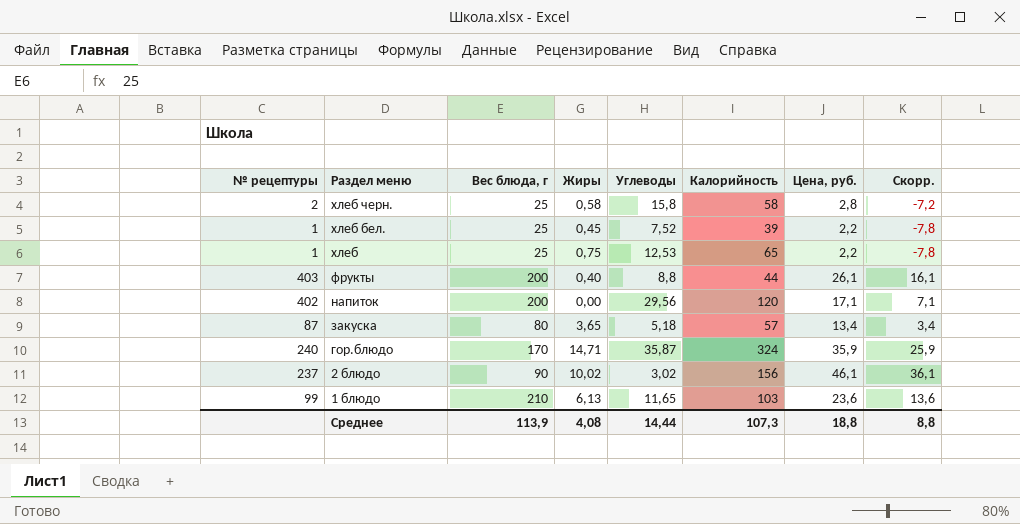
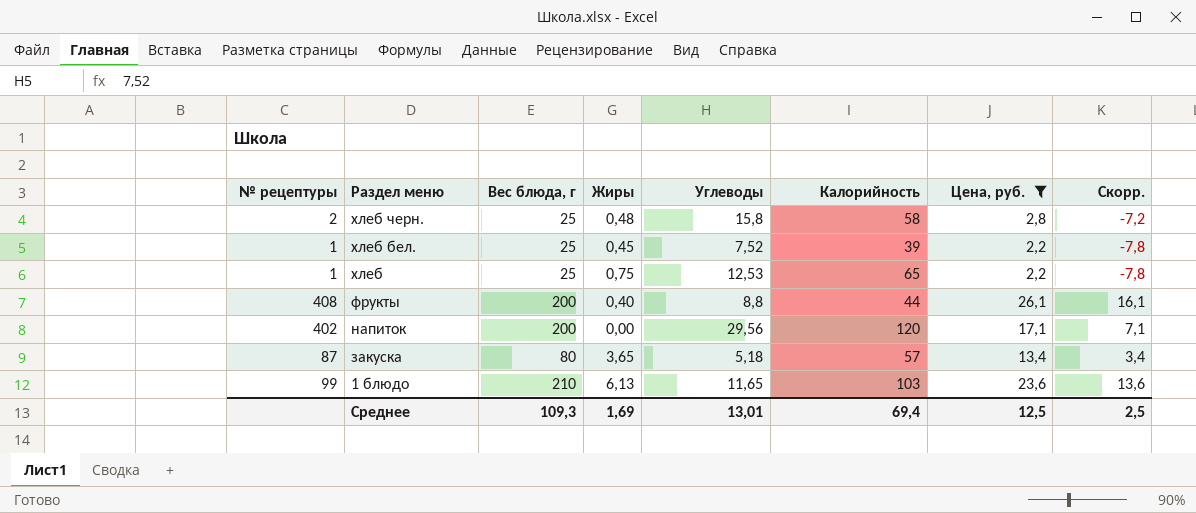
filter: none -> Цена, руб. <= 26,1
хлеб черн. | Жиры: 0,58 -> 0,48
фрукты | № рецептуры: 403 -> 408
Среднее | Вес блюда, г: 113,9 -> 109,3
Среднее | Жиры: 4,08 -> 1,69
Среднее | Углеводы: 14,44 -> 13,01
Среднее | Калорийность: 107,3 -> 69,4
Среднее | Цена, руб.: 18,8 -> 12,5
Среднее | Скорр.: 8,8 -> 2,5

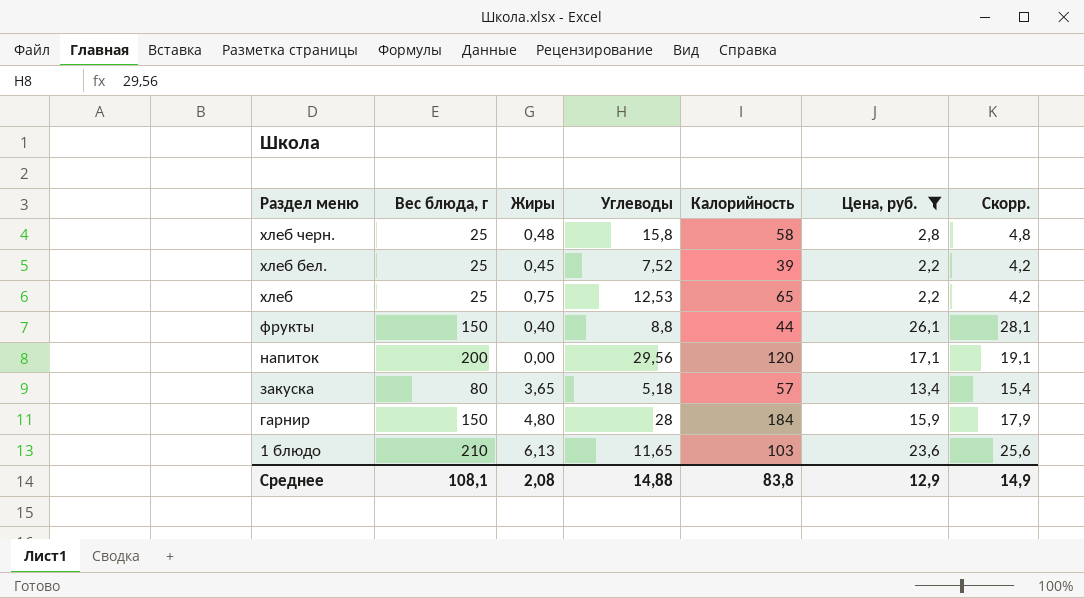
column № рецептуры | position: 1 -> none
column Скорр. | formula: [Цена, руб.] - 10 -> [Цена, руб.] + 2
фрукты | Вес блюда, г: 200 -> 150
row гарнир: none -> 150 | 4,80 | 28 | 184 | 15,9 | 17,9
Среднее | Вес блюда, г: 109,3 -> 108,1
Среднее | Жиры: 1,69 -> 2,08
Среднее | Углеводы: 13,01 -> 14,88
Среднее | Калорийность: 69,4 -> 83,8
Среднее | Цена, руб.: 12,5 -> 12,9
Среднее | Скорр.: 2,5 -> 14,9

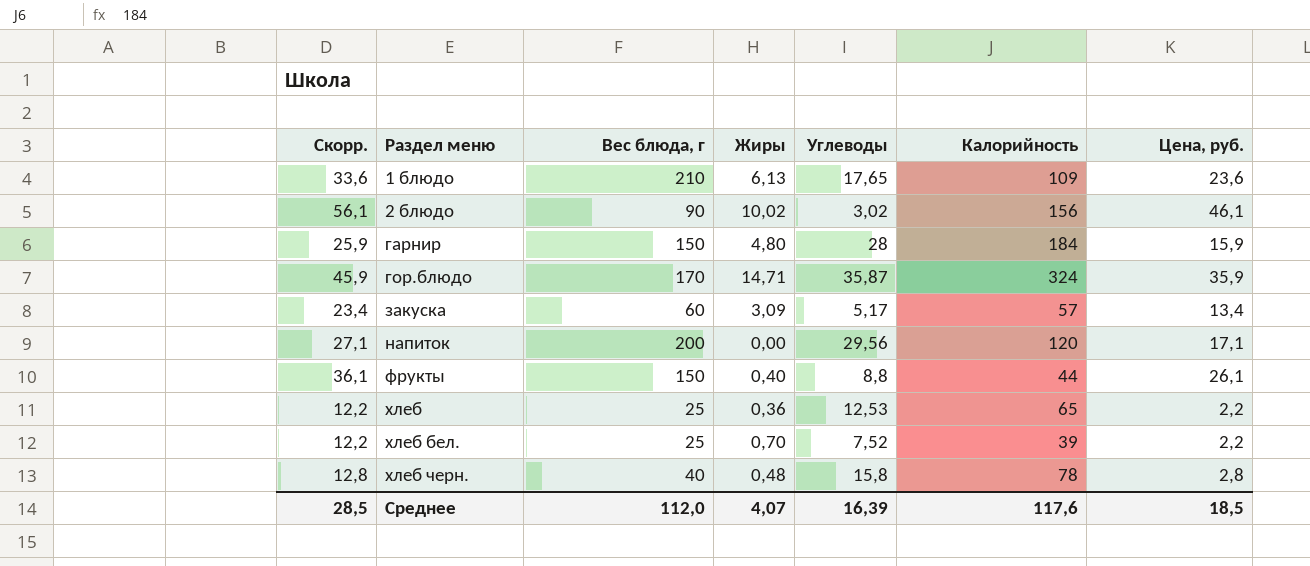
filter: Цена, руб. <= 26,1 -> none
row order: Раздел меню descending -> Раздел меню ascending
column Скорр. | formula: [Цена, руб.] + 2 -> [Цена, руб.] + 10
column Скорр. | position: 7 -> 1
1 блюдо | Углеводы: 11,65 -> 17,65
1 блюдо | Калорийность: 103 -> 109
закуска | Вес блюда, г: 80 -> 60
закуска | Жиры: 3,65 -> 3,09
закуска | Углеводы: 5,18 -> 5,17
хлеб | Жиры: 0,75 -> 0,36
хлеб бел. | Жиры: 0,45 -> 0,70
хлеб черн. | Вес блюда, г: 25 -> 40
хлеб черн. | Калорийность: 58 -> 78
Среднее | Скорр.: 14,9 -> 28,5
Среднее | Вес блюда, г: 108,1 -> 112,0
Среднее | Жиры: 2,08 -> 4,07
Среднее | Углеводы: 14,88 -> 16,39
Среднее | Калорийность: 83,8 -> 117,6
Среднее | Цена, руб.: 12,9 -> 18,5

